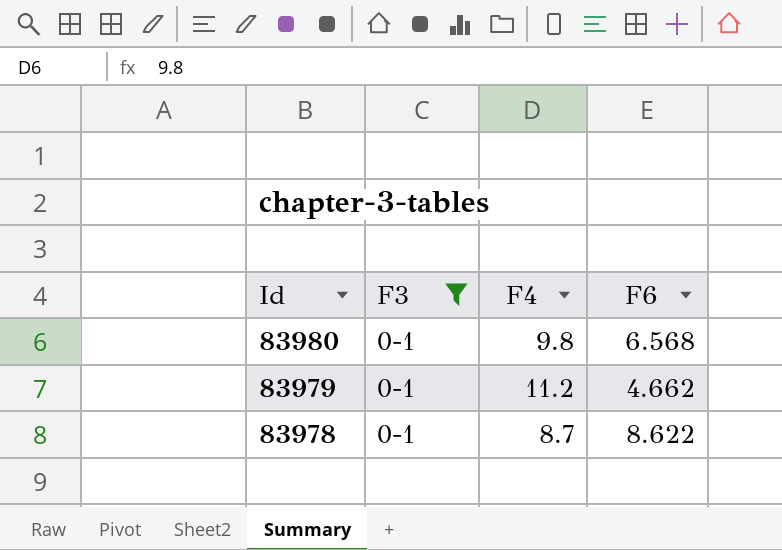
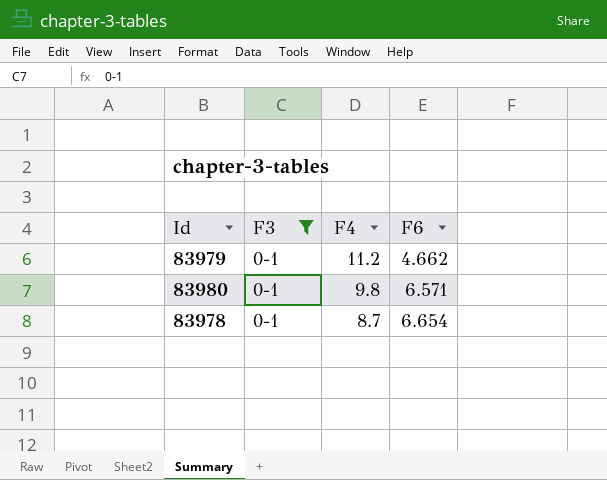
row order: Id descending -> F4 descending
83980 | F6: 6.568 -> 6.571
83978 | F6: 8.622 -> 6.654

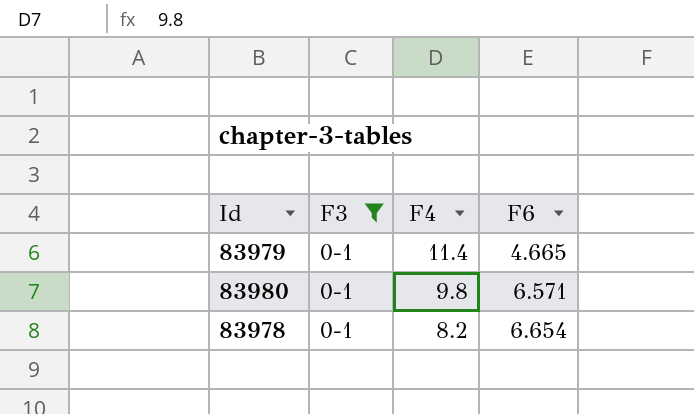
83979 | F4: 11.2 -> 11.4
83979 | F6: 4.662 -> 4.665
83978 | F4: 8.7 -> 8.2

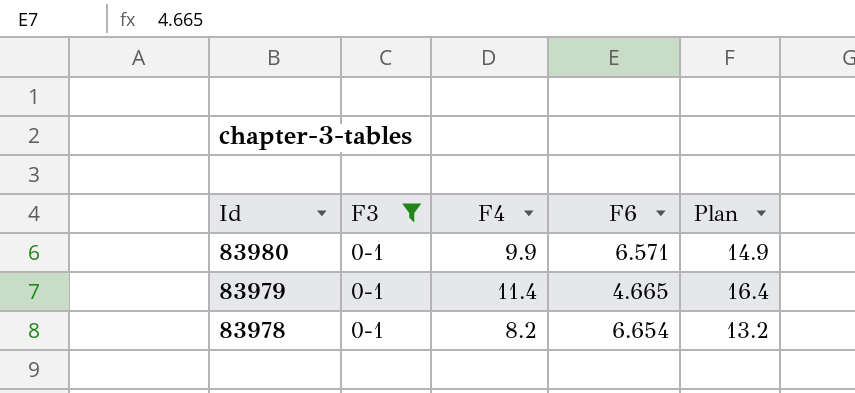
row order: F4 descending -> Id descending
column Plan | formula: none -> [F4] + 5
83980 | F4: 9.8 -> 9.9

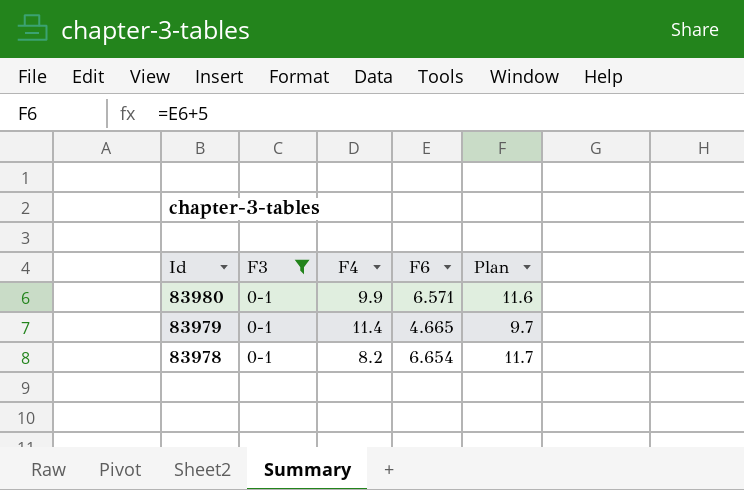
column Plan | formula: [F4] + 5 -> [F6] + 5

